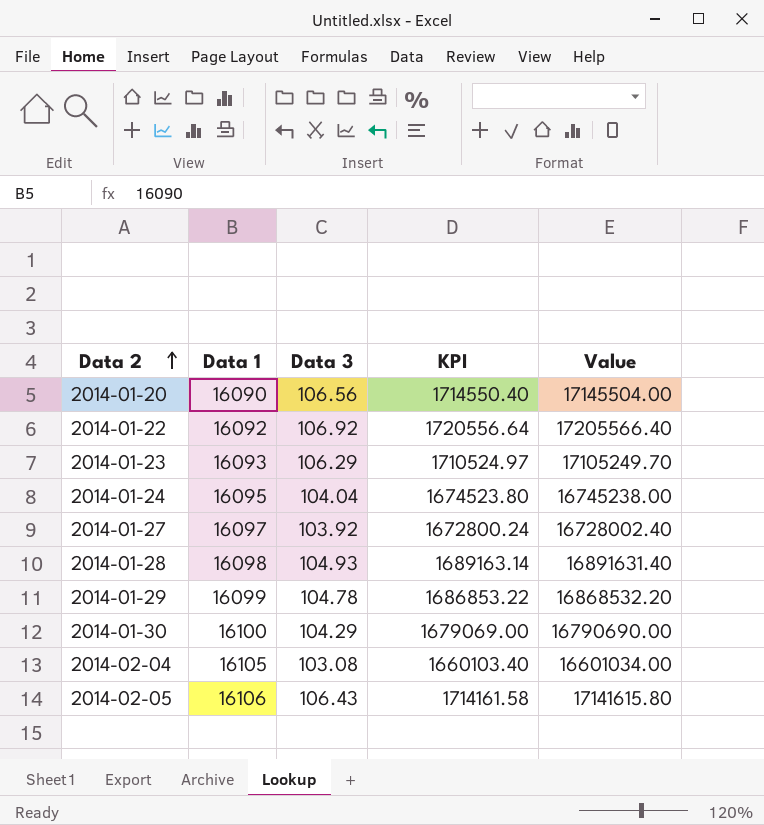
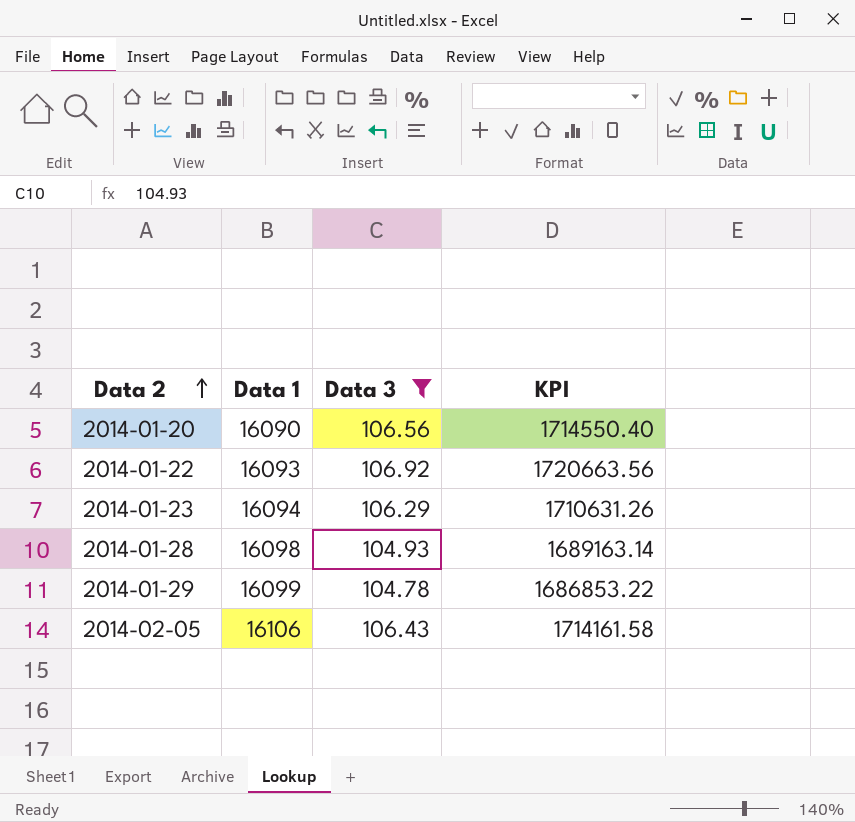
filter: none -> Data 3 >= 104.78
column Value | formula: [KPI] * 10 -> none
2014-01-22 | Data 1: 16092 -> 16093
2014-01-22 | KPI: 1720556.64 -> 1720663.56
2014-01-23 | Data 1: 16093 -> 16094
2014-01-23 | KPI: 1710524.97 -> 1710631.26

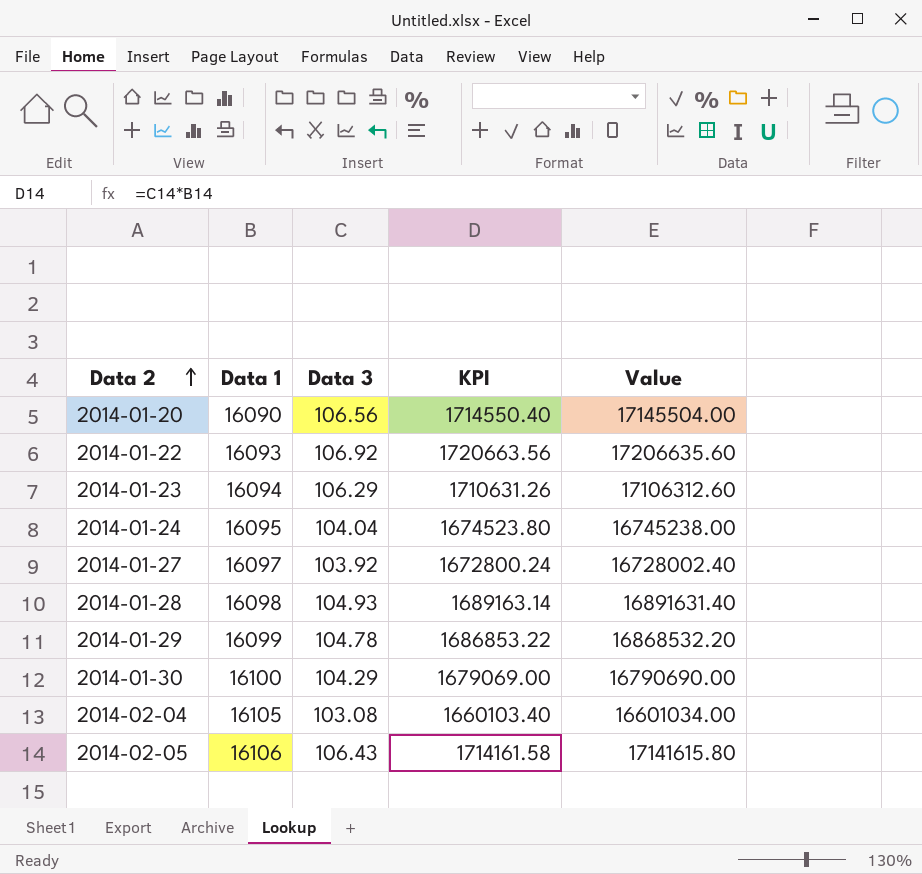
filter: Data 3 >= 104.78 -> none
column Value | formula: none -> [KPI] * 10

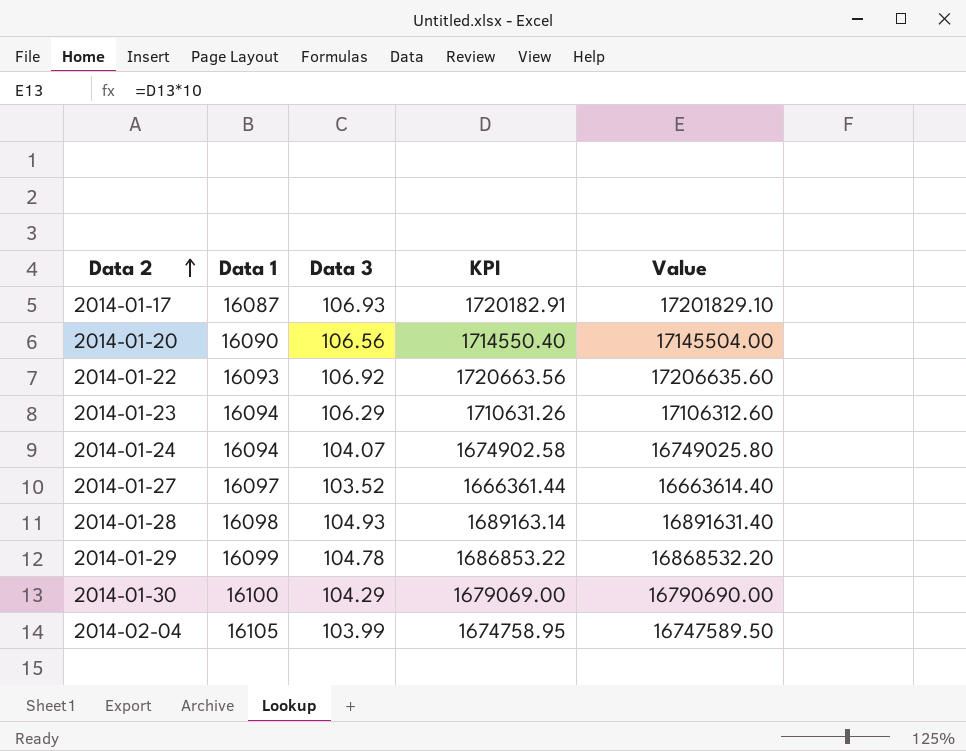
row 2014-02-05: 16106 | 106.43 | 1714161.58 | 17141615.80 -> none
row 2014-01-17: none -> 16087 | 106.93 | 1720182.91 | 17201829.10
2014-01-24 | Data 1: 16095 -> 16094
2014-01-24 | Data 3: 104.04 -> 104.07
2014-01-24 | KPI: 1674523.80 -> 1674902.58
2014-01-24 | Value: 16745238.00 -> 16749025.80
2014-01-27 | Data 3: 103.92 -> 103.52
2014-01-27 | KPI: 1672800.24 -> 1666361.44
2014-01-27 | Value: 16728002.40 -> 16663614.40
2014-02-04 | Data 3: 103.08 -> 103.99
2014-02-04 | KPI: 1660103.40 -> 1674758.95
2014-02-04 | Value: 16601034.00 -> 16747589.50

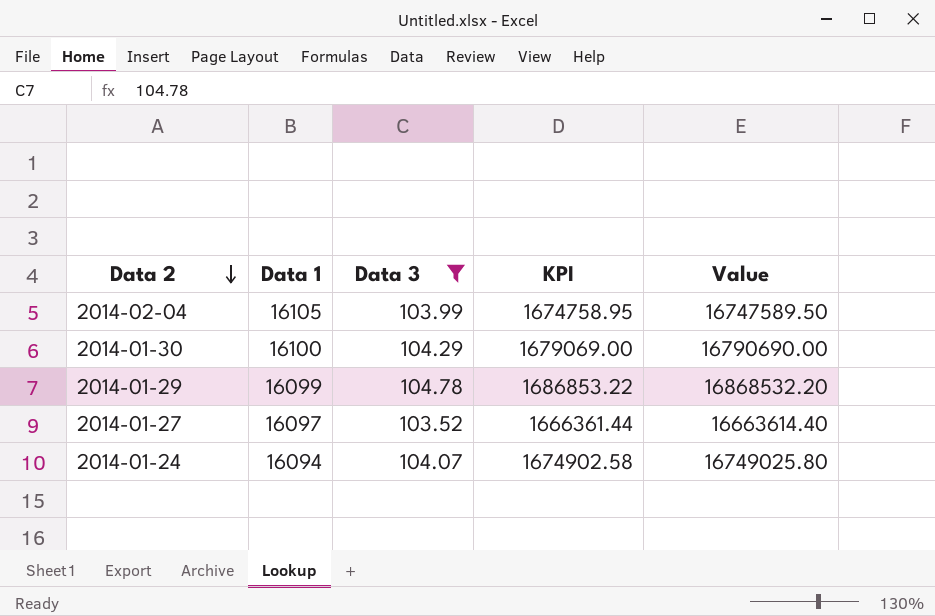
filter: none -> Data 3 <= 104.78
row order: Data 2 ascending -> Data 2 descending

